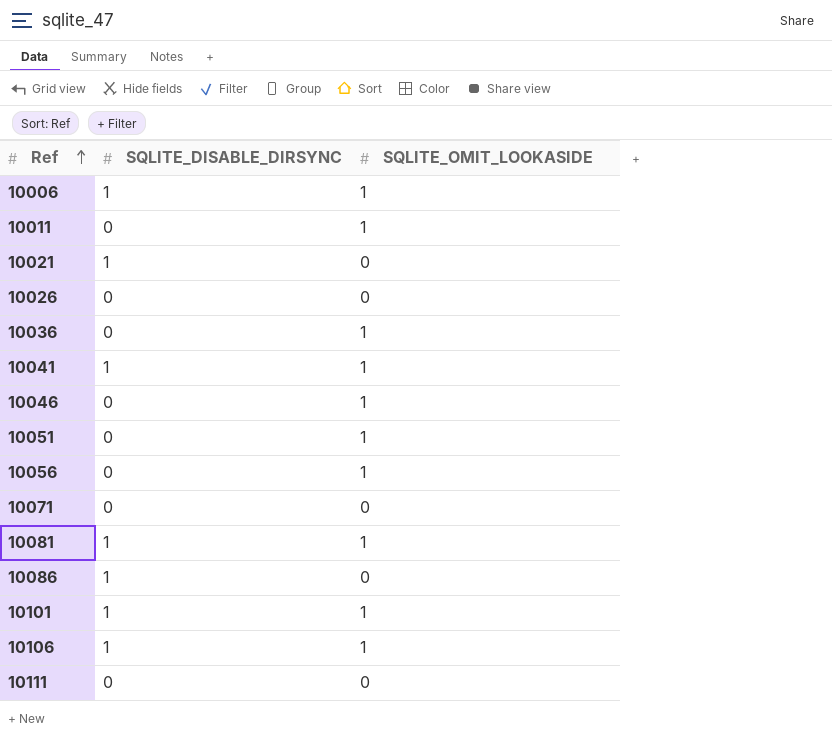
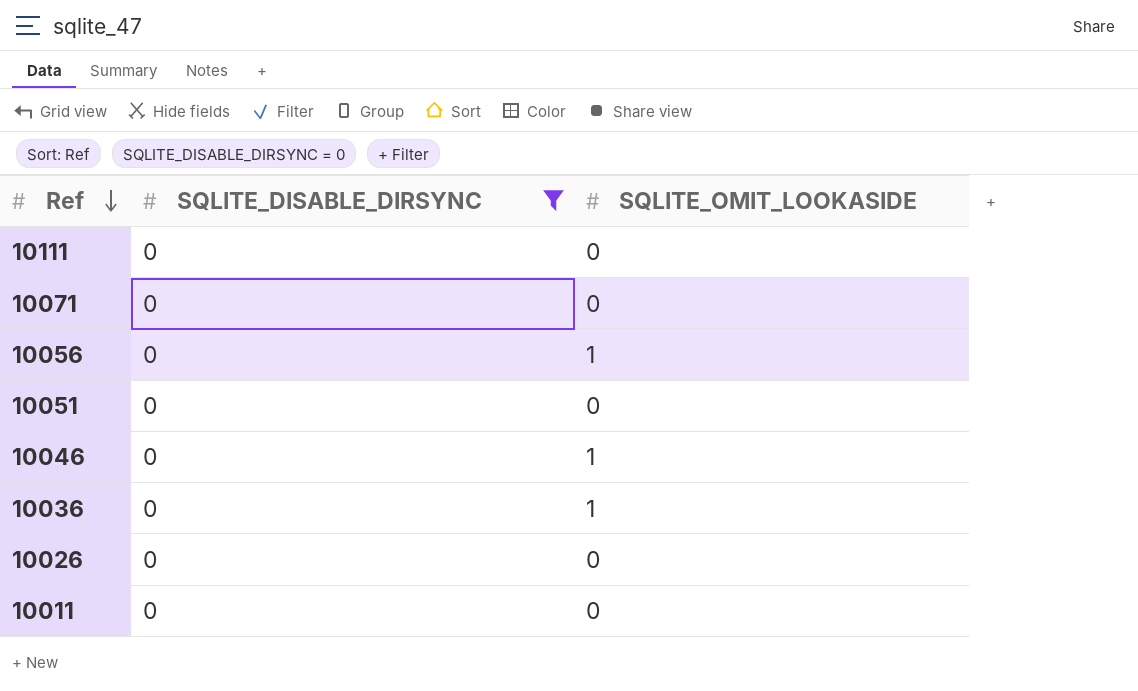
filter: none -> SQLITE_DISABLE_DIRSYNC = 0
row order: Ref ascending -> Ref descending
10051 | SQLITE_OMIT_LOOKASIDE: 1 -> 0
10011 | SQLITE_OMIT_LOOKASIDE: 1 -> 0

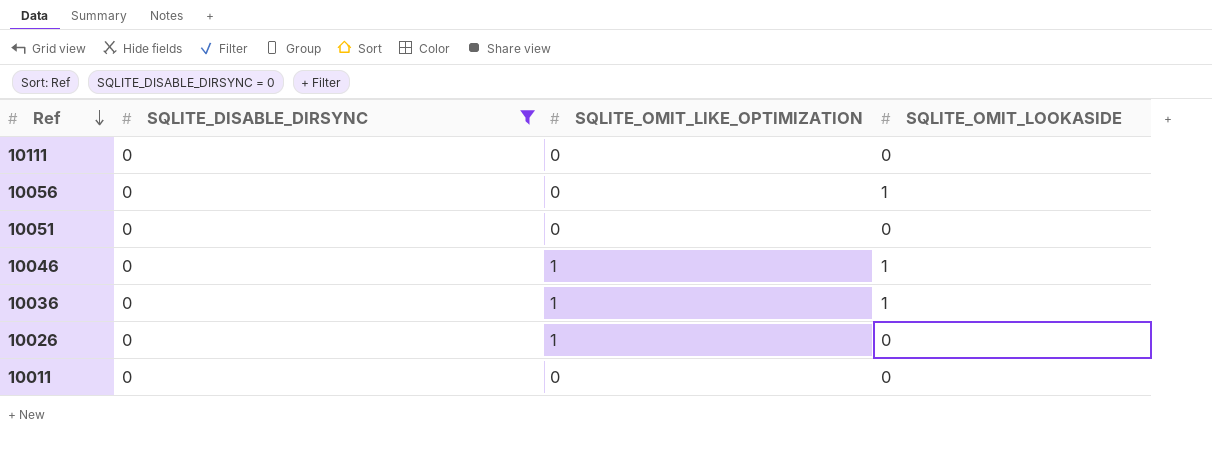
column SQLITE_OMIT_LIKE_OPTIMIZATION | position: none -> 3
row 10071: 0 | 0 -> none

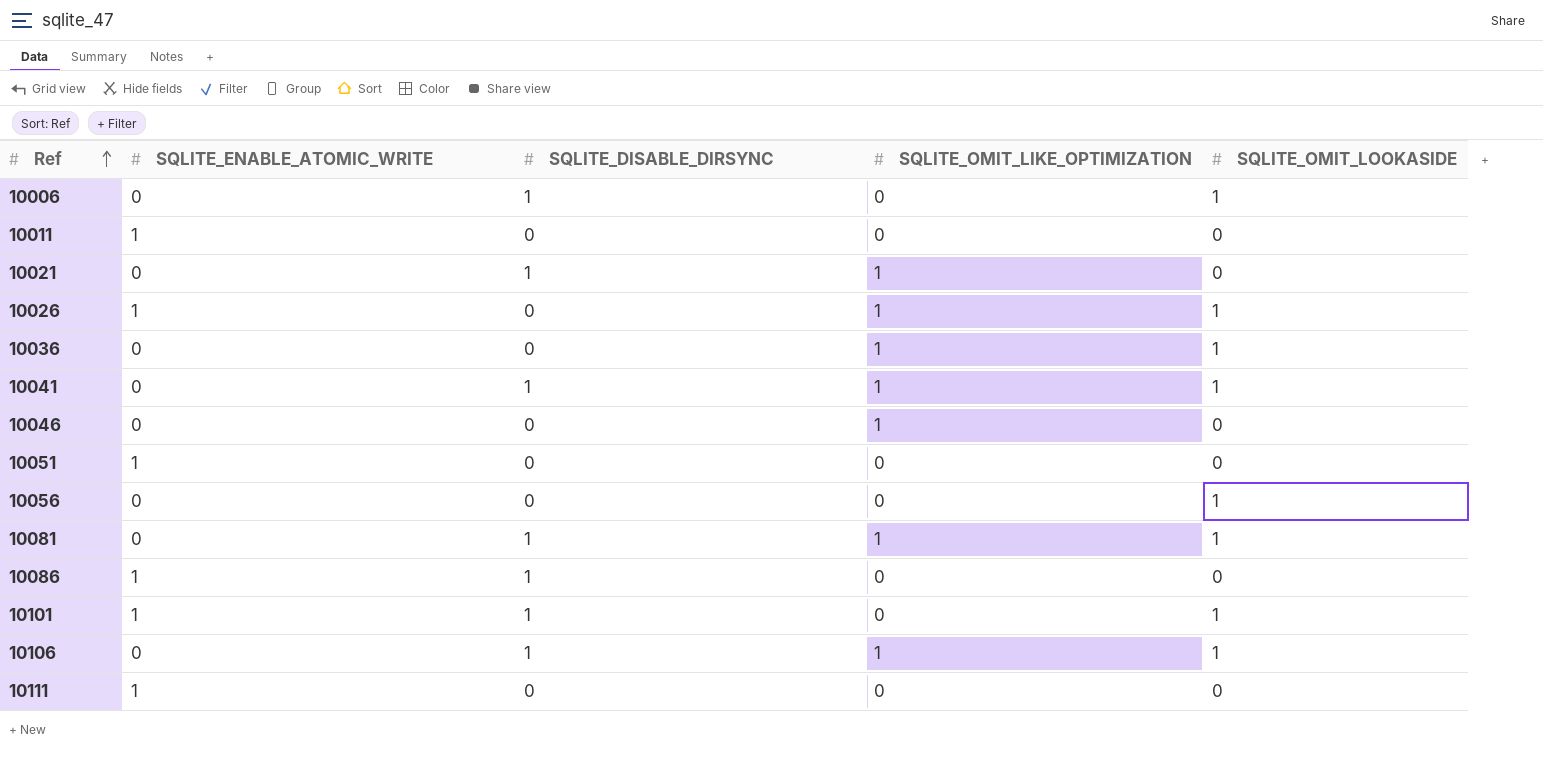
filter: SQLITE_DISABLE_DIRSYNC = 0 -> none
row order: Ref descending -> Ref ascending
column SQLITE_ENABLE_ATOMIC_WRITE | position: none -> 2
10026 | SQLITE_OMIT_LOOKASIDE: 0 -> 1
10046 | SQLITE_OMIT_LOOKASIDE: 1 -> 0

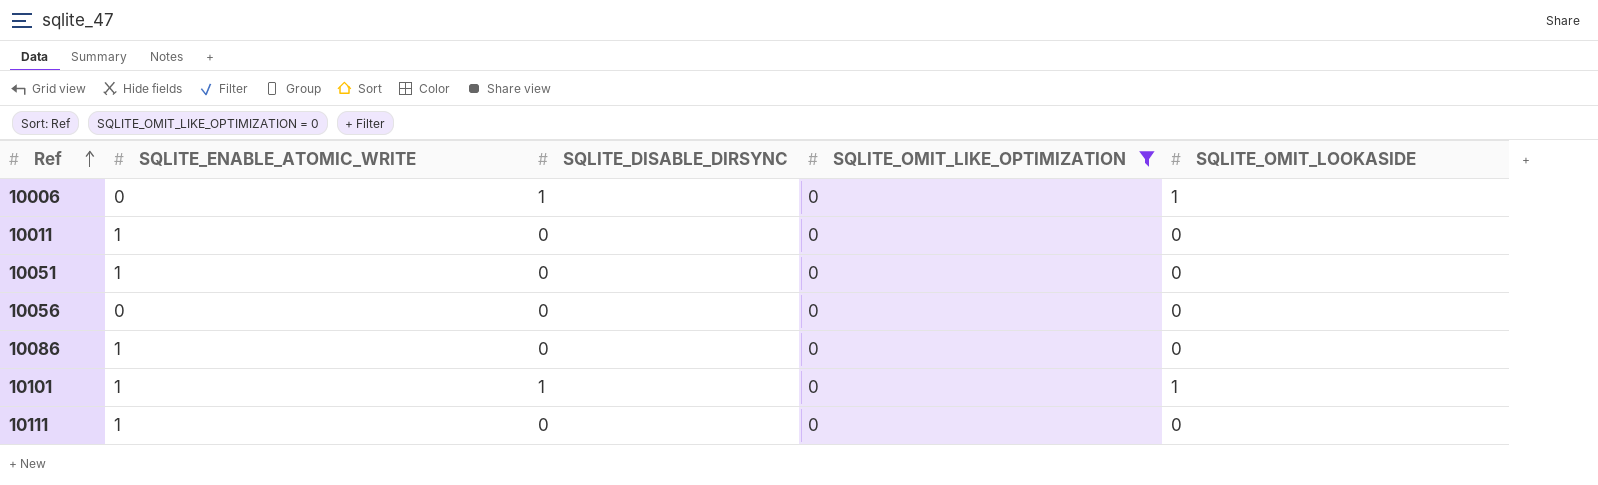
filter: none -> SQLITE_OMIT_LIKE_OPTIMIZATION = 0
10056 | SQLITE_OMIT_LOOKASIDE: 1 -> 0
10086 | SQLITE_DISABLE_DIRSYNC: 1 -> 0

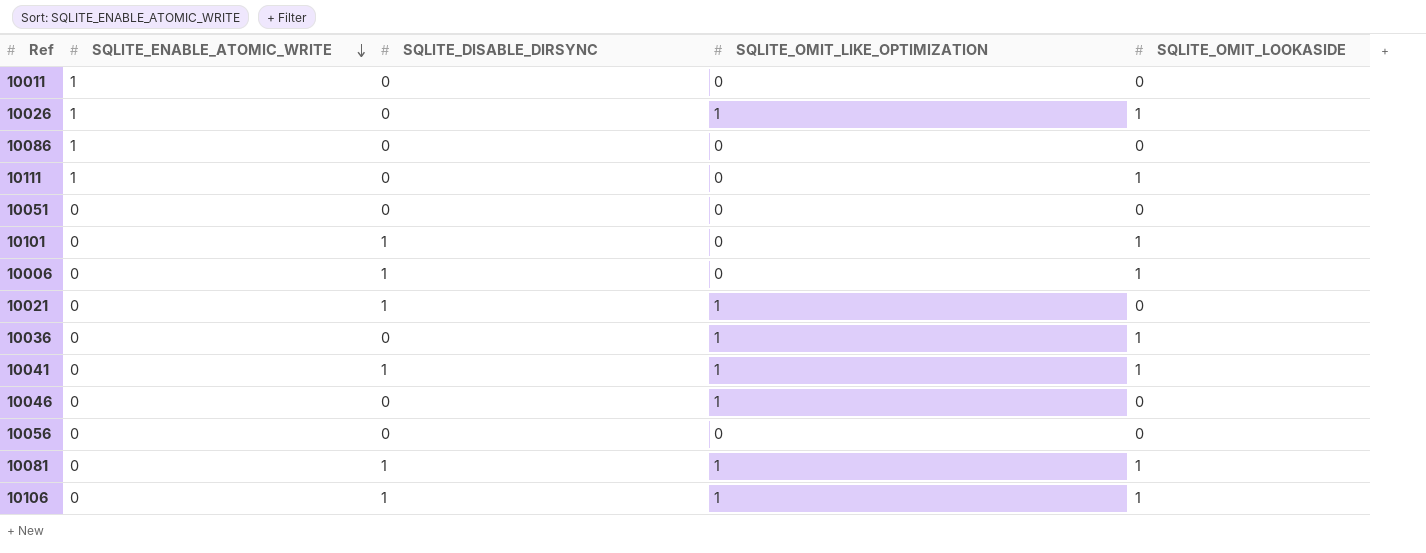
filter: SQLITE_OMIT_LIKE_OPTIMIZATION = 0 -> none
row order: Ref ascending -> SQLITE_ENABLE_ATOMIC_WRITE descending
10111 | SQLITE_OMIT_LOOKASIDE: 0 -> 1
10051 | SQLITE_ENABLE_ATOMIC_WRITE: 1 -> 0
10101 | SQLITE_ENABLE_ATOMIC_WRITE: 1 -> 0

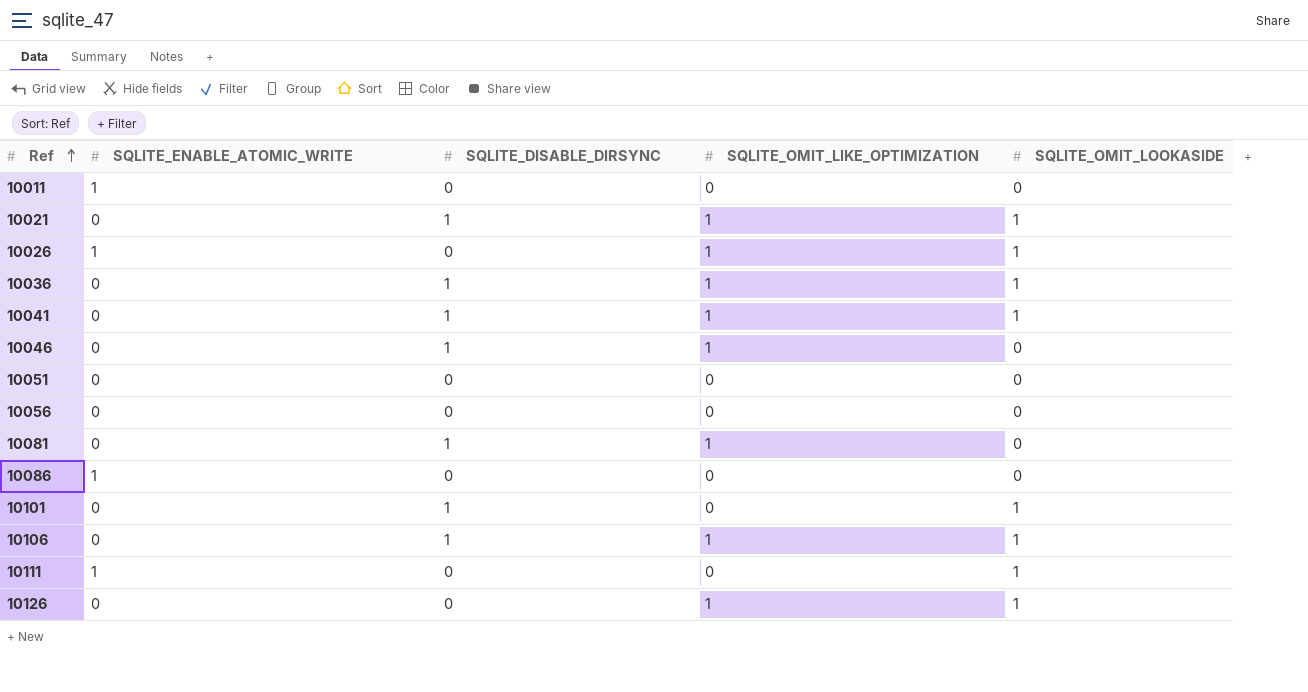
row order: SQLITE_ENABLE_ATOMIC_WRITE descending -> Ref ascending
row 10006: 0 | 1 | 0 | 1 -> none
10021 | SQLITE_OMIT_LOOKASIDE: 0 -> 1
10036 | SQLITE_DISABLE_DIRSYNC: 0 -> 1
10046 | SQLITE_DISABLE_DIRSYNC: 0 -> 1
10081 | SQLITE_OMIT_LOOKASIDE: 1 -> 0
row 10126: none -> 0 | 0 | 1 | 1

